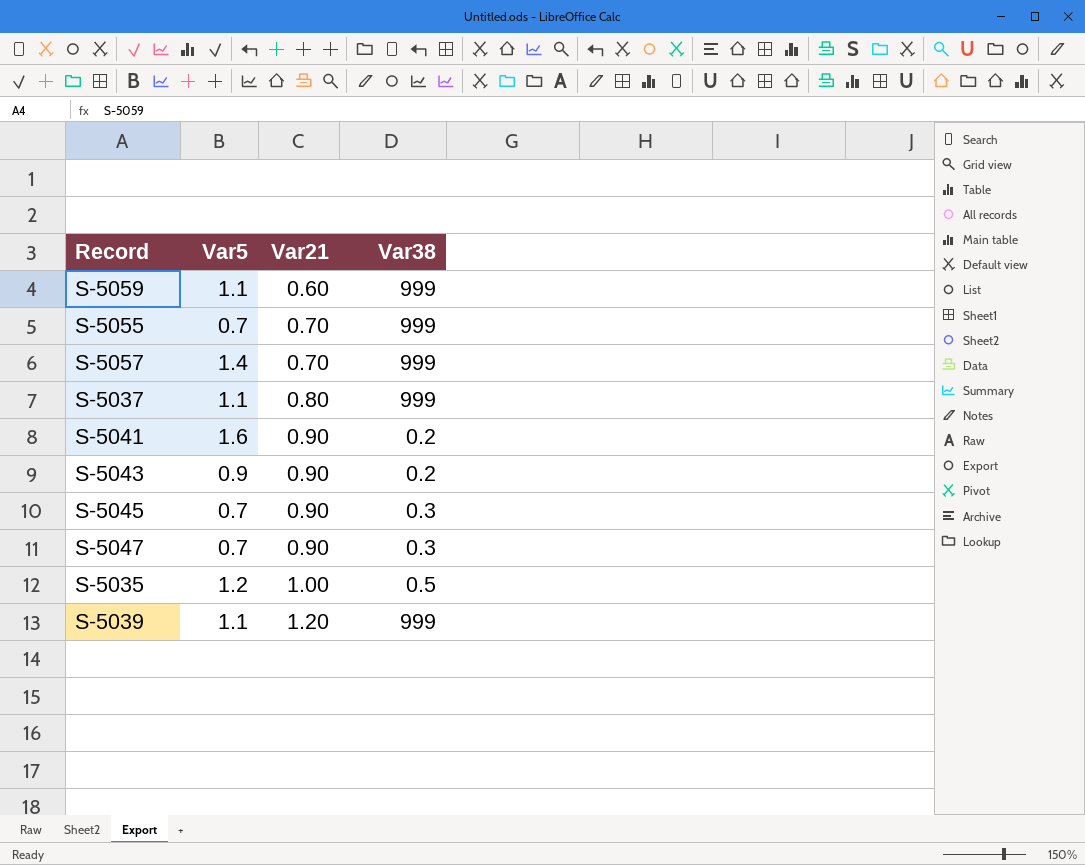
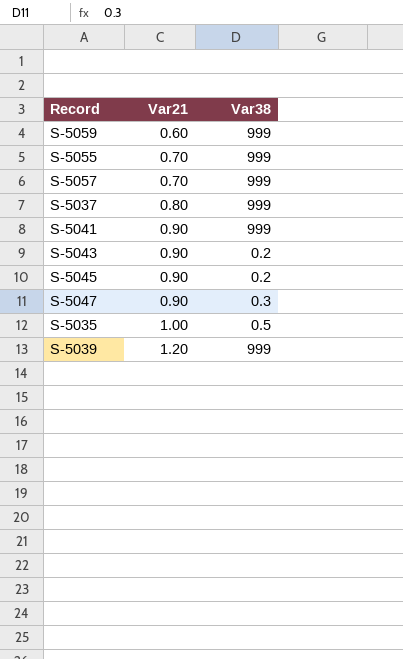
column Var5 | position: 2 -> none
S-5041 | Var38: 0.2 -> 999
S-5045 | Var38: 0.3 -> 0.2

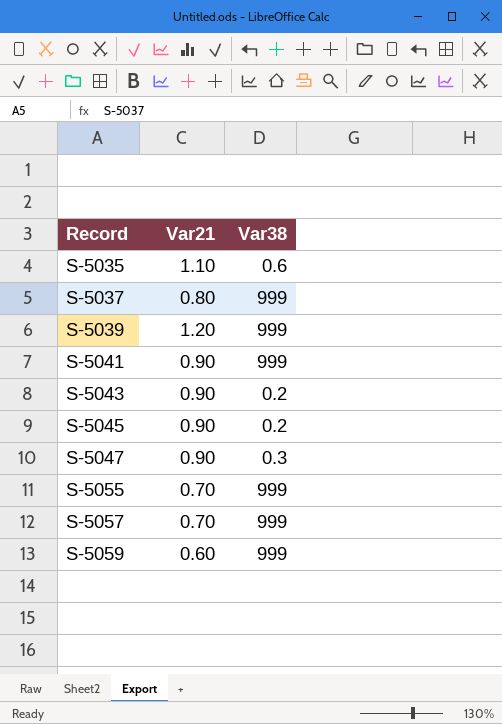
row order: Var21 ascending -> Record ascending
S-5035 | Var21: 1.00 -> 1.10
S-5035 | Var38: 0.5 -> 0.6

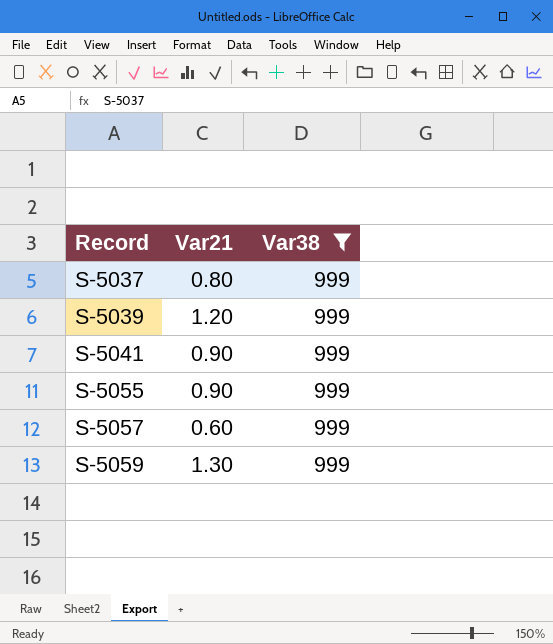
filter: none -> Var38 = 999
S-5055 | Var21: 0.70 -> 0.90
S-5057 | Var21: 0.70 -> 0.60
S-5059 | Var21: 0.60 -> 1.30

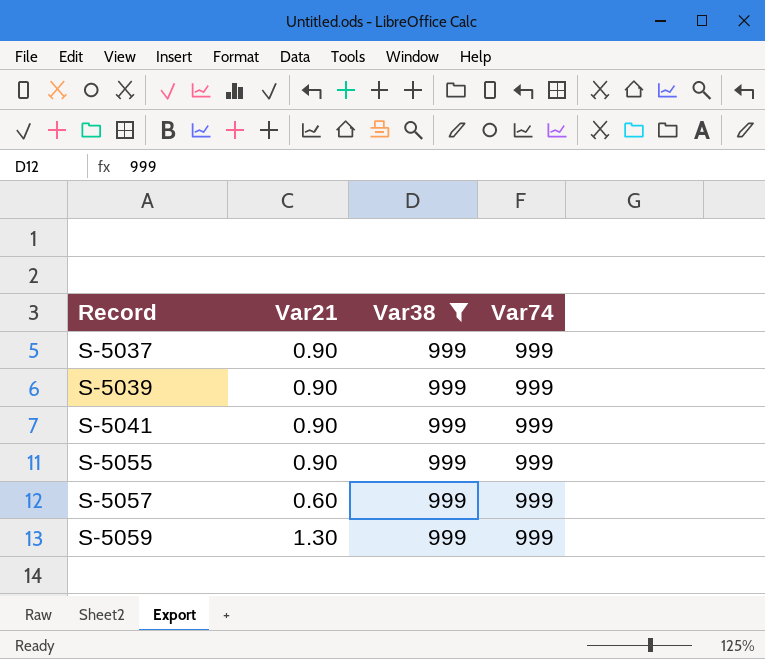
column Var74 | position: none -> 4
S-5037 | Var21: 0.80 -> 0.90
S-5039 | Var21: 1.20 -> 0.90

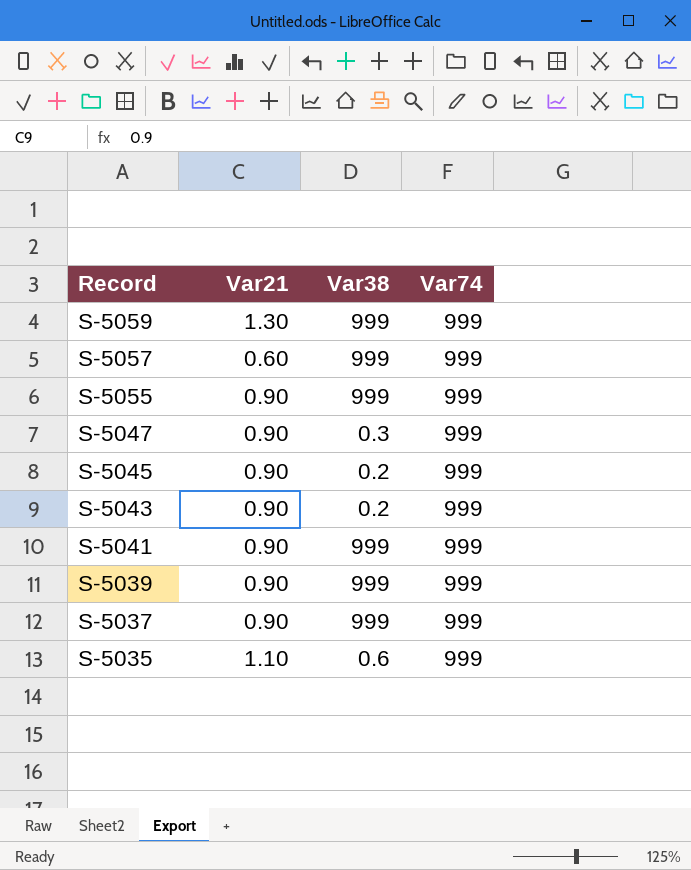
filter: Var38 = 999 -> none
row order: Record ascending -> Record descending

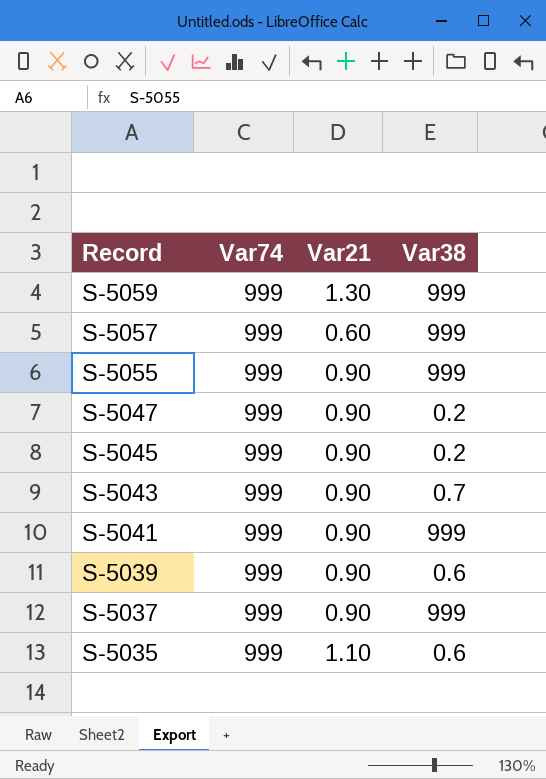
column Var74 | position: 4 -> 2
S-5047 | Var38: 0.3 -> 0.2
S-5043 | Var38: 0.2 -> 0.7
S-5039 | Var38: 999 -> 0.6

